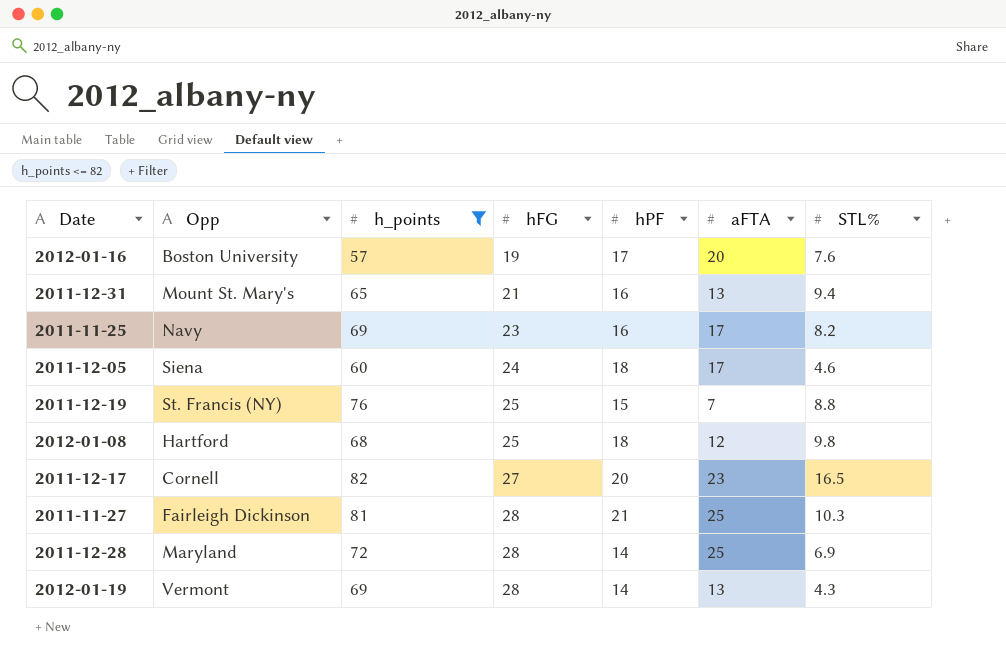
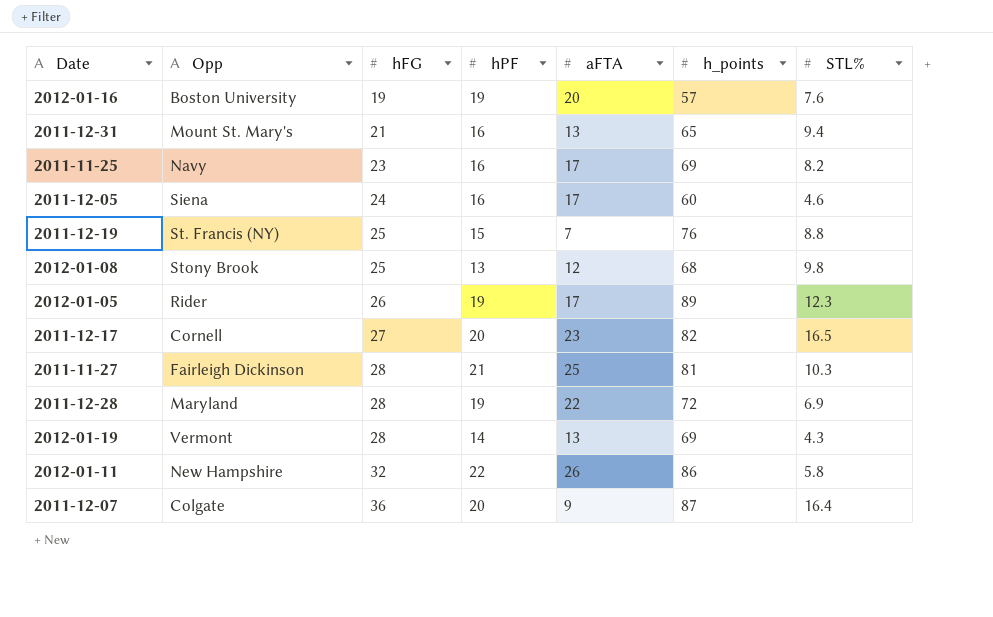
filter: h_points <= 82 -> none
column h_points | position: 3 -> 6
2012-01-16 | hPF: 17 -> 19
2011-12-05 | hPF: 18 -> 16
2012-01-08 | Opp: Hartford -> Stony Brook
2012-01-08 | hPF: 18 -> 13
2011-12-28 | hPF: 14 -> 19
2011-12-28 | aFTA: 25 -> 22

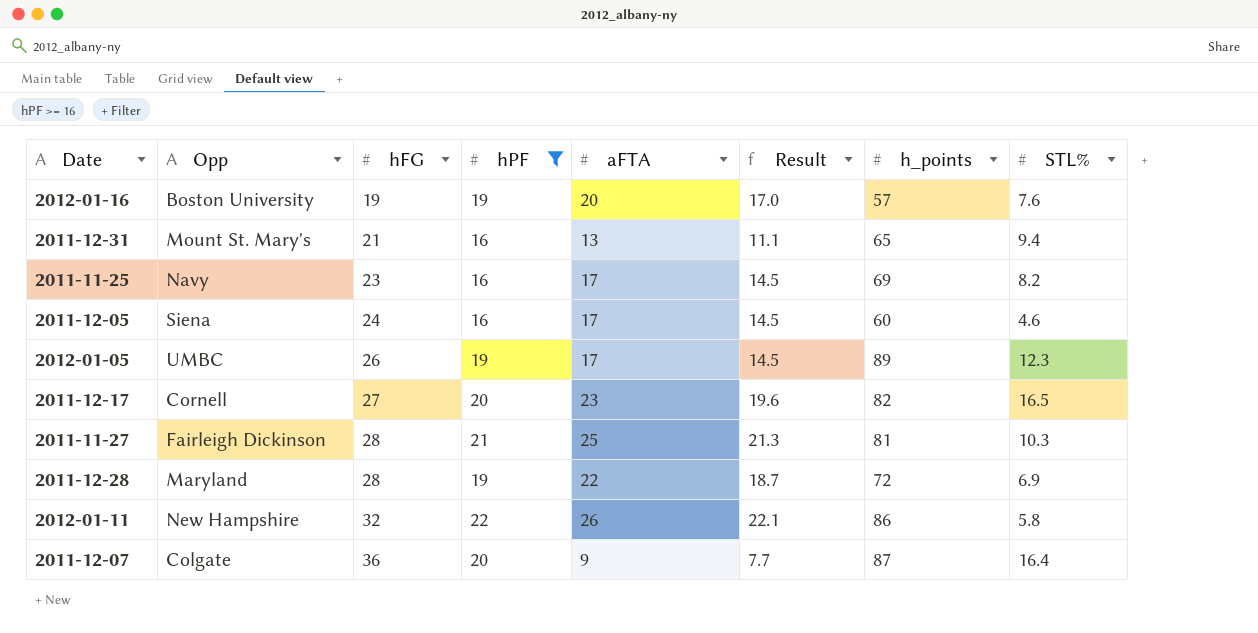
filter: none -> hPF >= 16
column Result | formula: none -> [aFTA] * 0.85
2012-01-05 | Opp: Rider -> UMBC

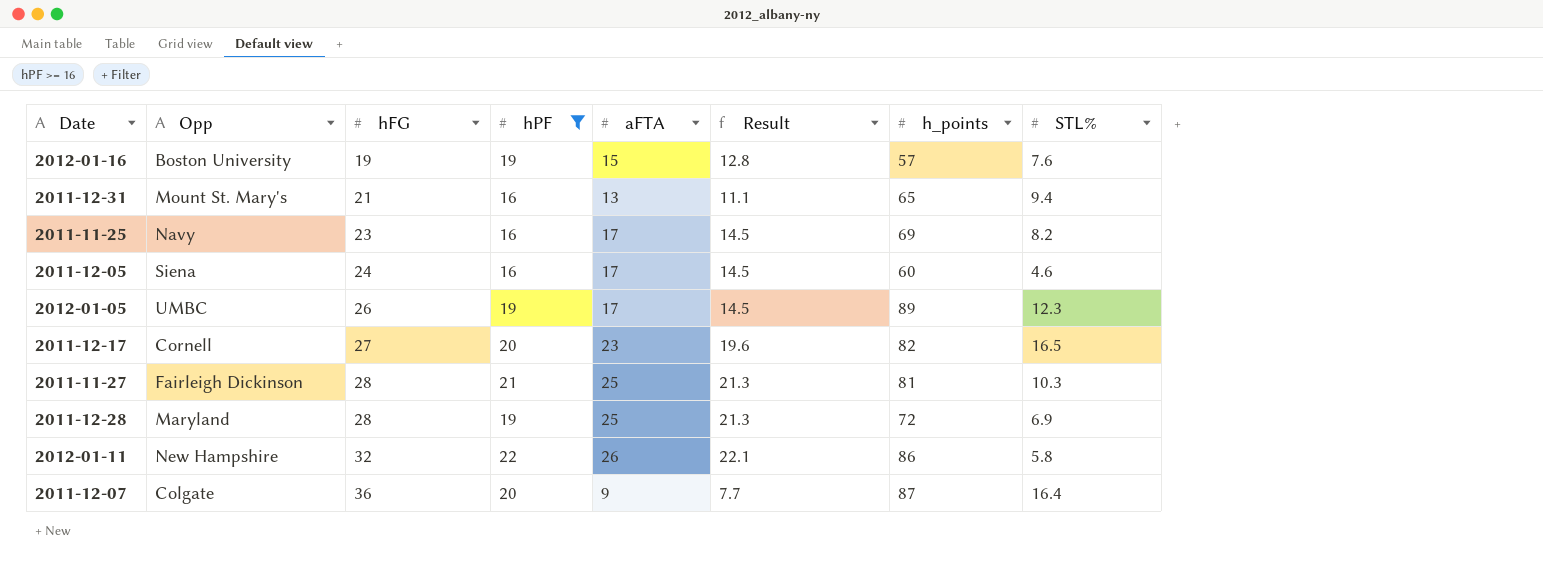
2012-01-16 | aFTA: 20 -> 15
2012-01-16 | Result: 17.0 -> 12.8
2011-12-28 | aFTA: 22 -> 25
2011-12-28 | Result: 18.7 -> 21.3

